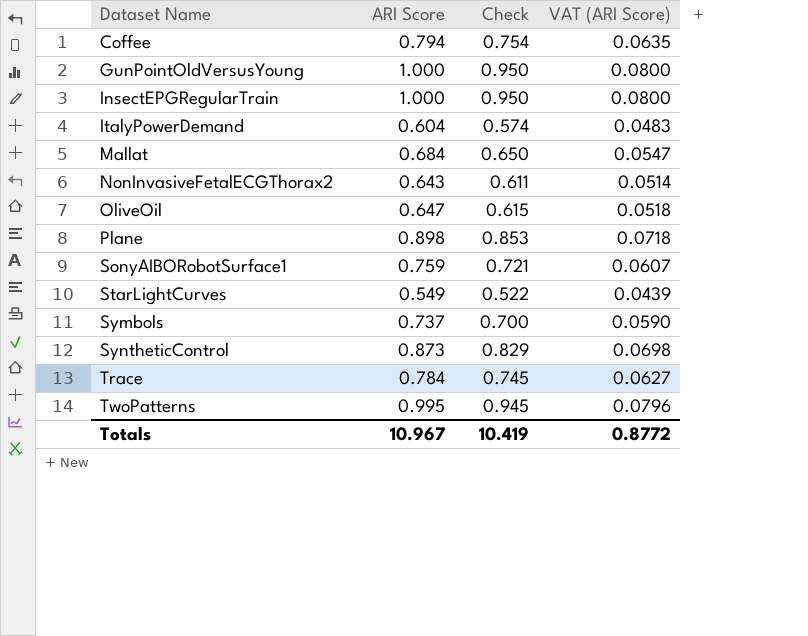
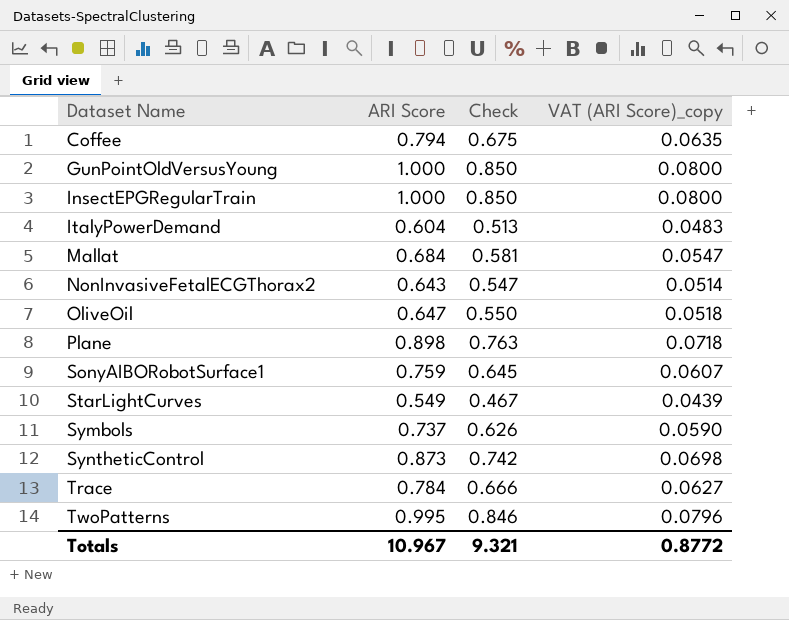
column Check | formula: [ARI Score] * 0.95 -> [ARI Score] * 0.85
column name: VAT (ARI Score) -> VAT (ARI Score)_copy
Totals | Check: 10.419 -> 9.321

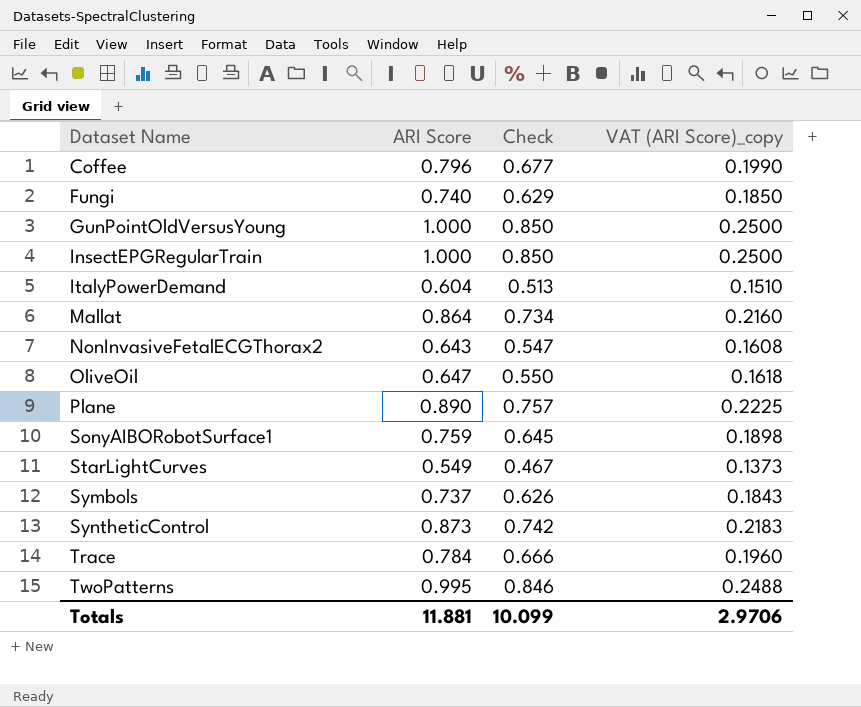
column VAT (ARI Score)_copy | formula: [ARI Score] * 0.08 -> [ARI Score] * 0.25
Coffee | ARI Score: 0.794 -> 0.796
Coffee | Check: 0.675 -> 0.677
row Fungi: none -> 0.740 | 0.629 | 0.1850
Mallat | ARI Score: 0.684 -> 0.864
Mallat | Check: 0.581 -> 0.734
Plane | ARI Score: 0.898 -> 0.890
Plane | Check: 0.763 -> 0.757
Totals | ARI Score: 10.967 -> 11.881
Totals | Check: 9.321 -> 10.099
Totals | VAT (ARI Score)_copy: 0.8772 -> 2.9706

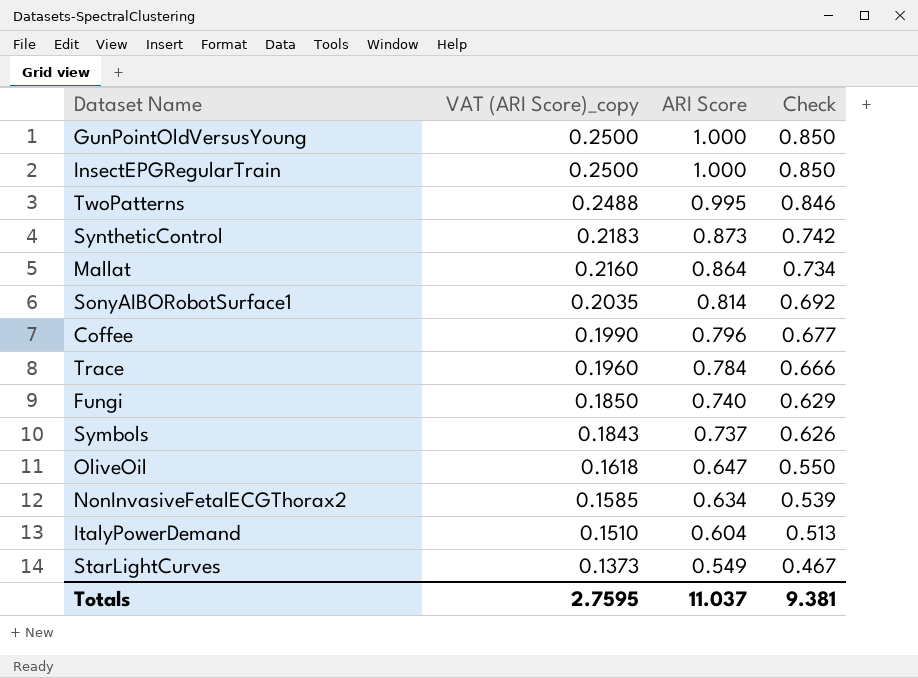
row order: Dataset Name ascending -> VAT (ARI Score)_copy descending
column VAT (ARI Score)_copy | position: 4 -> 2
row Plane: 0.890 | 0.757 | 0.2225 -> none
SonyAIBORobotSurface1 | VAT (ARI Score)_copy: 0.1898 -> 0.2035
SonyAIBORobotSurface1 | ARI Score: 0.759 -> 0.814
SonyAIBORobotSurface1 | Check: 0.645 -> 0.692
NonInvasiveFetalECGThorax2 | VAT (ARI Score)_copy: 0.1608 -> 0.1585
NonInvasiveFetalECGThorax2 | ARI Score: 0.643 -> 0.634
NonInvasiveFetalECGThorax2 | Check: 0.547 -> 0.539
Totals | VAT (ARI Score)_copy: 2.9706 -> 2.7595
Totals | ARI Score: 11.881 -> 11.037
Totals | Check: 10.099 -> 9.381

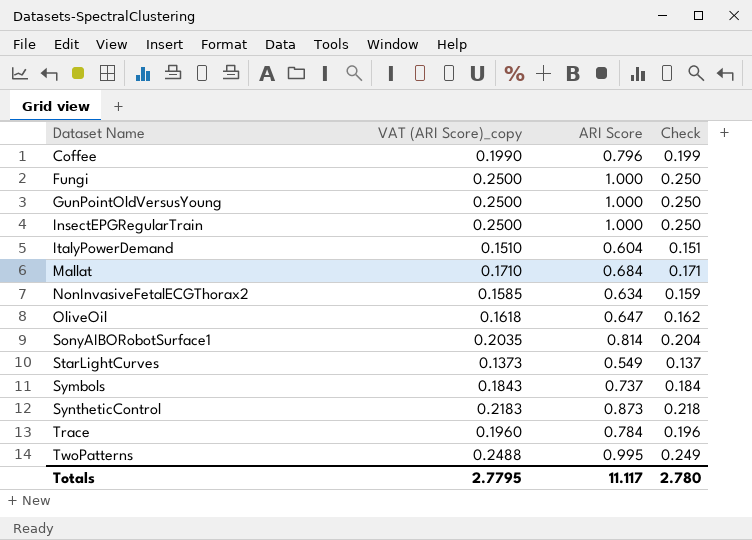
row order: VAT (ARI Score)_copy descending -> Dataset Name ascending
column Check | formula: [ARI Score] * 0.85 -> [ARI Score] * 0.25
Fungi | VAT (ARI Score)_copy: 0.1850 -> 0.2500
Fungi | ARI Score: 0.740 -> 1.000
Mallat | VAT (ARI Score)_copy: 0.2160 -> 0.1710
Mallat | ARI Score: 0.864 -> 0.684
Totals | VAT (ARI Score)_copy: 2.7595 -> 2.7795
Totals | ARI Score: 11.037 -> 11.117
Totals | Check: 9.381 -> 2.780

